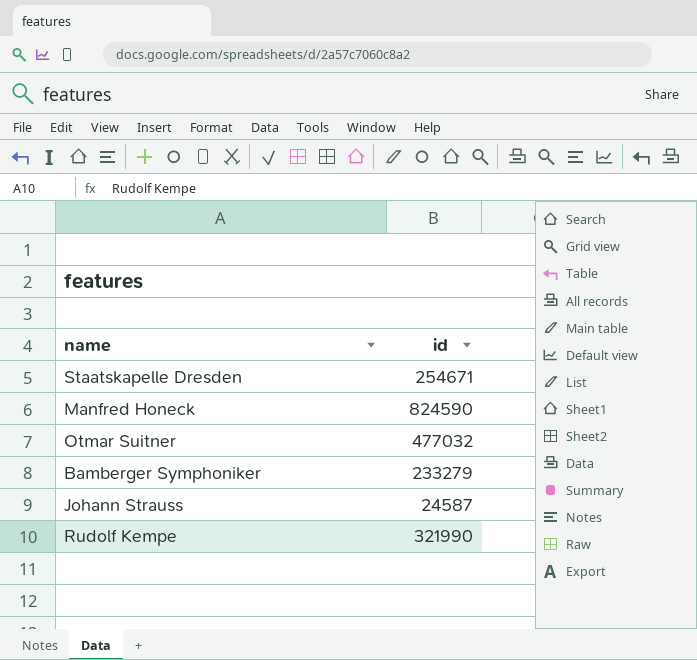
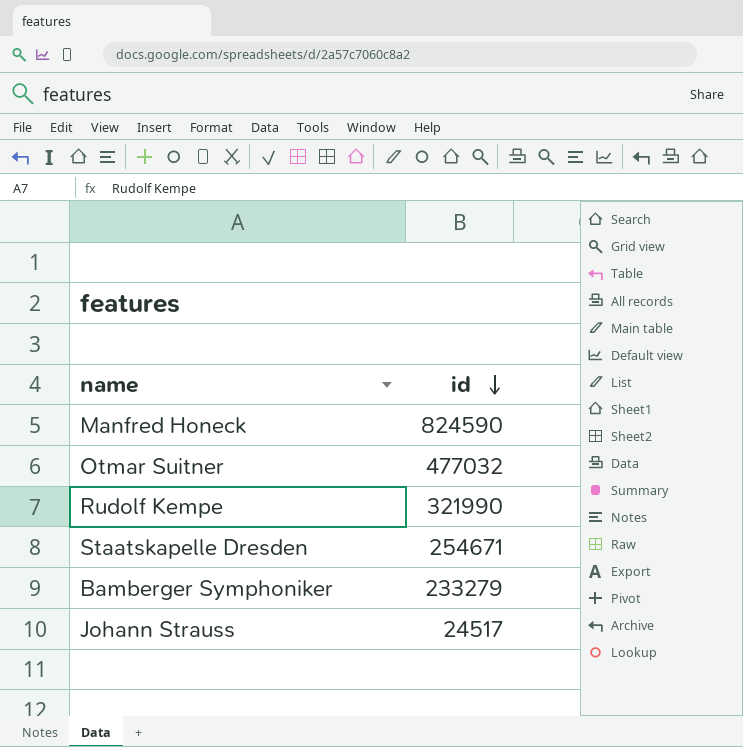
row order: none -> id descending
Johann Strauss | id: 24587 -> 24517

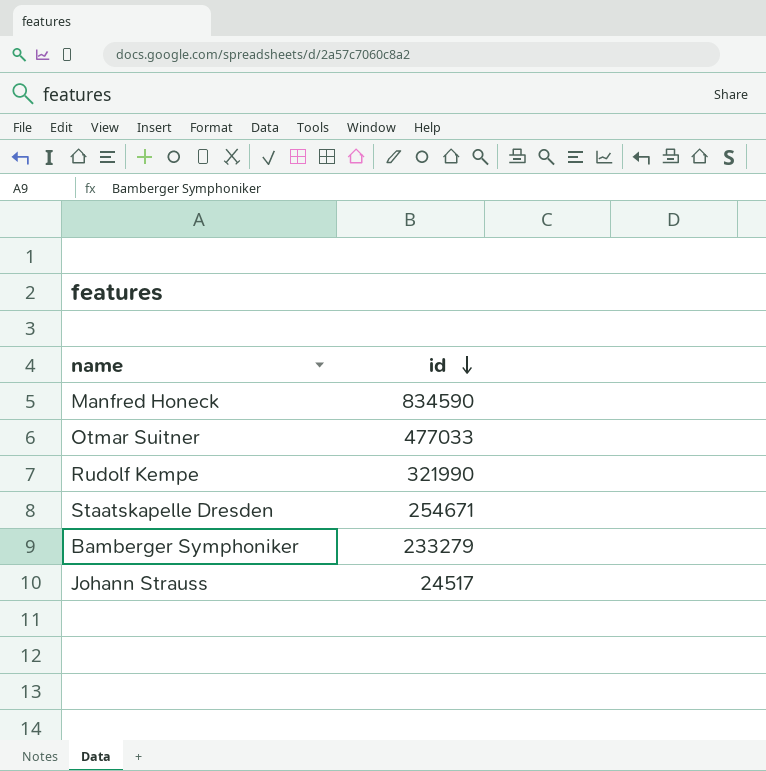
Manfred Honeck | id: 824590 -> 834590
Otmar Suitner | id: 477032 -> 477033

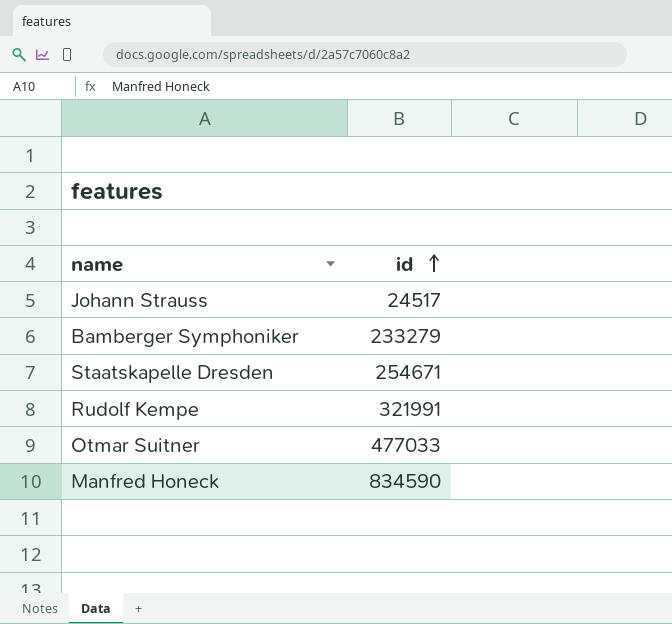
row order: id descending -> id ascending
Rudolf Kempe | id: 321990 -> 321991

